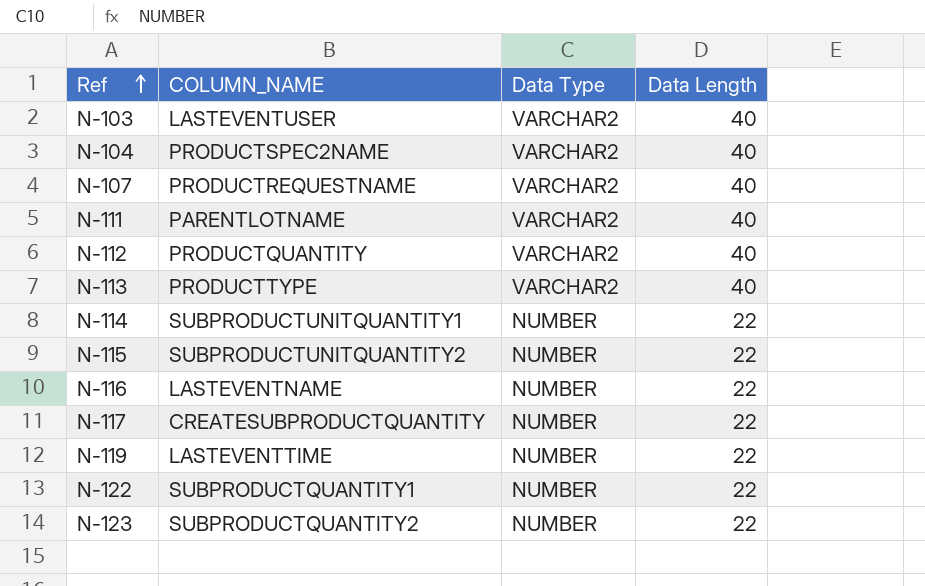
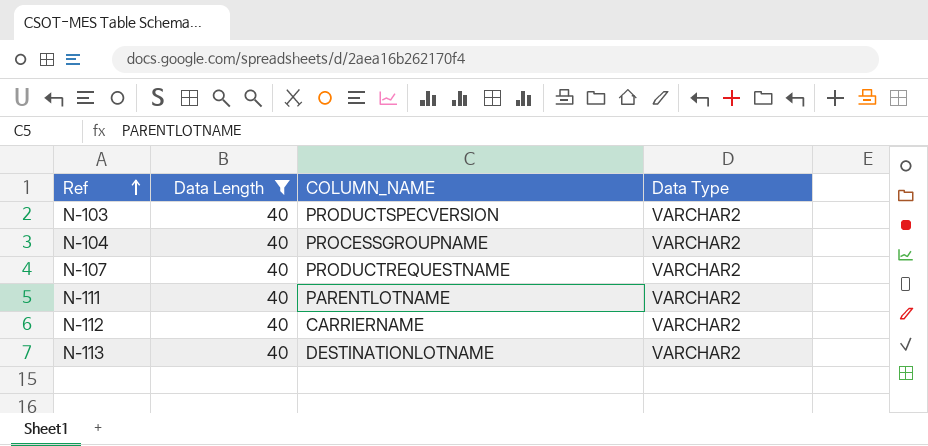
filter: none -> Data Length = 40
column Data Length | position: 4 -> 2
N-103 | COLUMN_NAME: LASTEVENTUSER -> PRODUCTSPECVERSION
N-104 | COLUMN_NAME: PRODUCTSPEC2NAME -> PROCESSGROUPNAME
N-112 | COLUMN_NAME: PRODUCTQUANTITY -> CARRIERNAME
N-113 | COLUMN_NAME: PRODUCTTYPE -> DESTINATIONLOTNAME

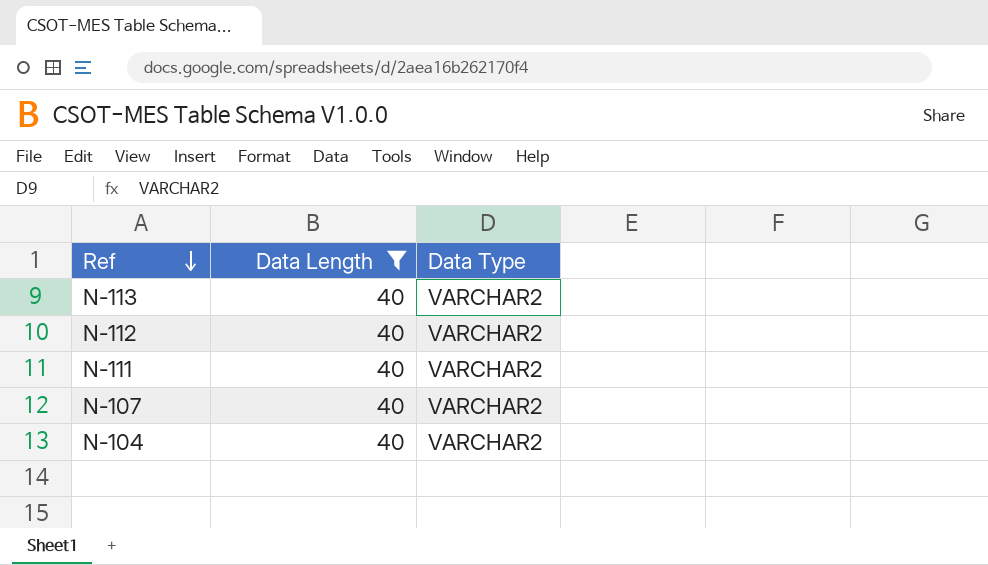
row order: Ref ascending -> Ref descending
column COLUMN_NAME | position: 3 -> none
row N-103: 40 | PRODUCTSPECVERSION | VARCHAR2 -> none

